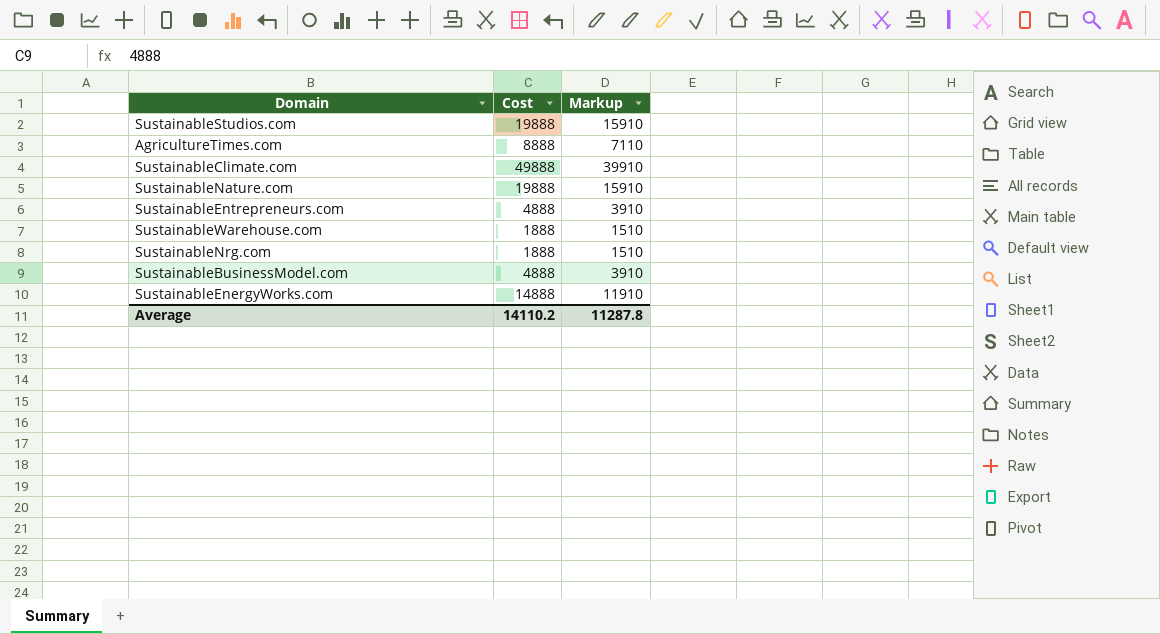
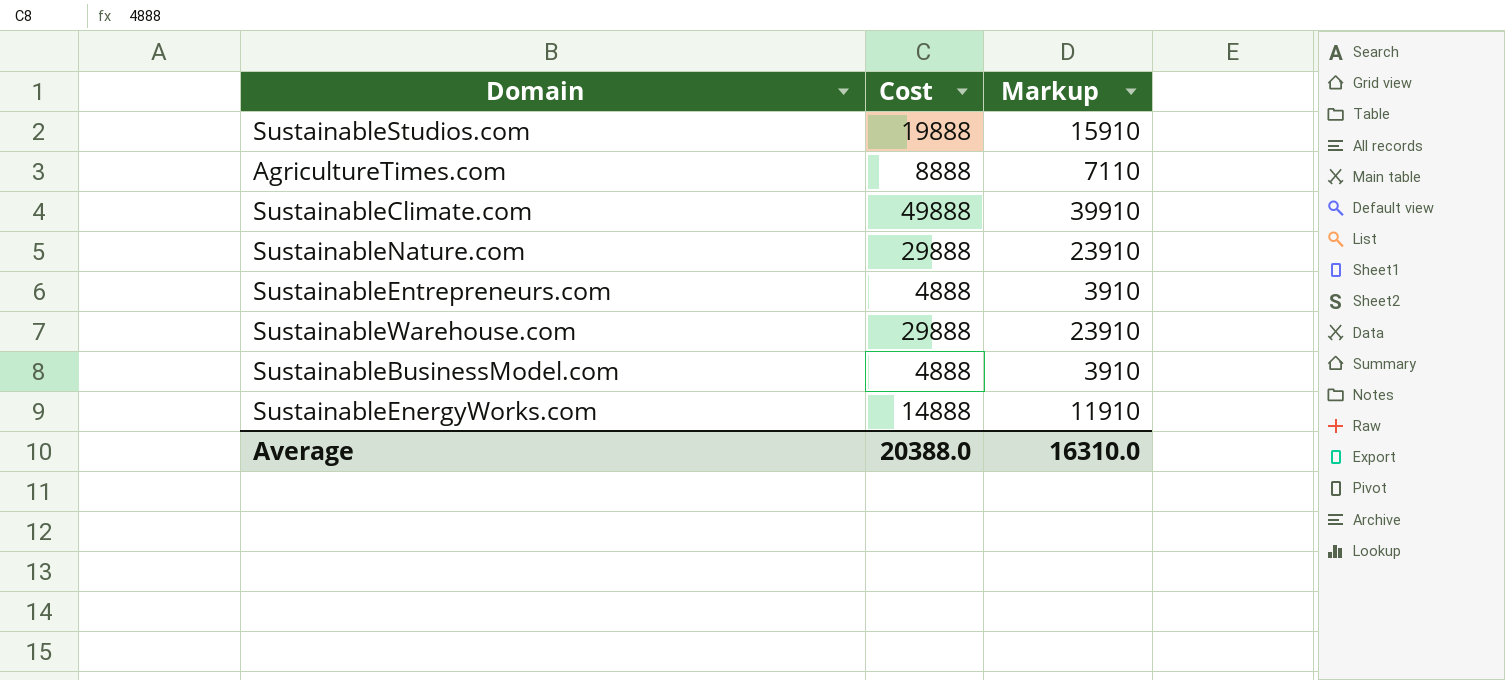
row SustainableNrg.com: 1888 | 1510 -> none
SustainableNature.com | Cost: 19888 -> 29888
SustainableNature.com | Markup: 15910 -> 23910
SustainableWarehouse.com | Cost: 1888 -> 29888
SustainableWarehouse.com | Markup: 1510 -> 23910
Average | Cost: 14110.2 -> 20388.0
Average | Markup: 11287.8 -> 16310.0

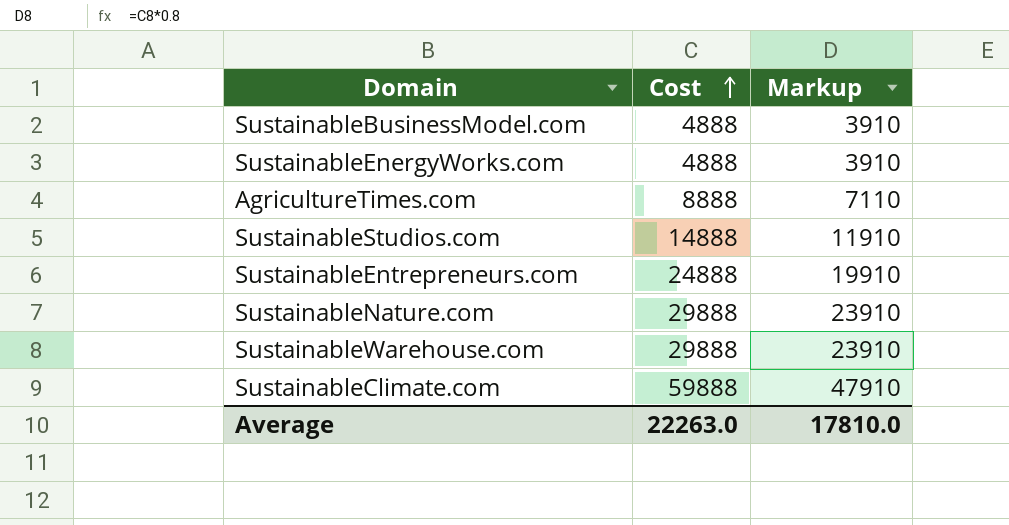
row order: none -> Cost ascending
SustainableEnergyWorks.com | Cost: 14888 -> 4888
SustainableEnergyWorks.com | Markup: 11910 -> 3910
SustainableStudios.com | Cost: 19888 -> 14888
SustainableStudios.com | Markup: 15910 -> 11910
SustainableEntrepreneurs.com | Cost: 4888 -> 24888
SustainableEntrepreneurs.com | Markup: 3910 -> 19910
SustainableClimate.com | Cost: 49888 -> 59888
SustainableClimate.com | Markup: 39910 -> 47910
Average | Cost: 20388.0 -> 22263.0
Average | Markup: 16310.0 -> 17810.0

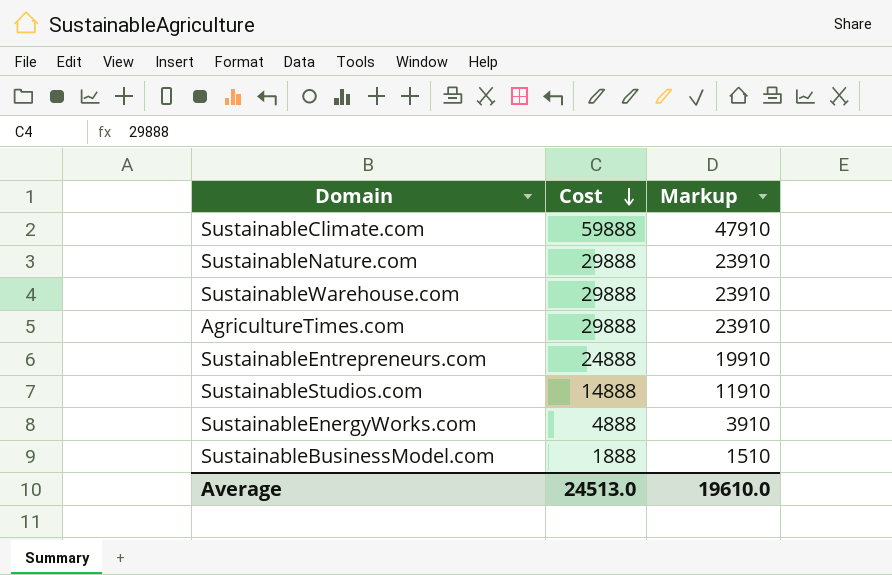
row order: Cost ascending -> Cost descending
AgricultureTimes.com | Cost: 8888 -> 29888
AgricultureTimes.com | Markup: 7110 -> 23910
SustainableBusinessModel.com | Cost: 4888 -> 1888
SustainableBusinessModel.com | Markup: 3910 -> 1510
Average | Cost: 22263.0 -> 24513.0
Average | Markup: 17810.0 -> 19610.0

